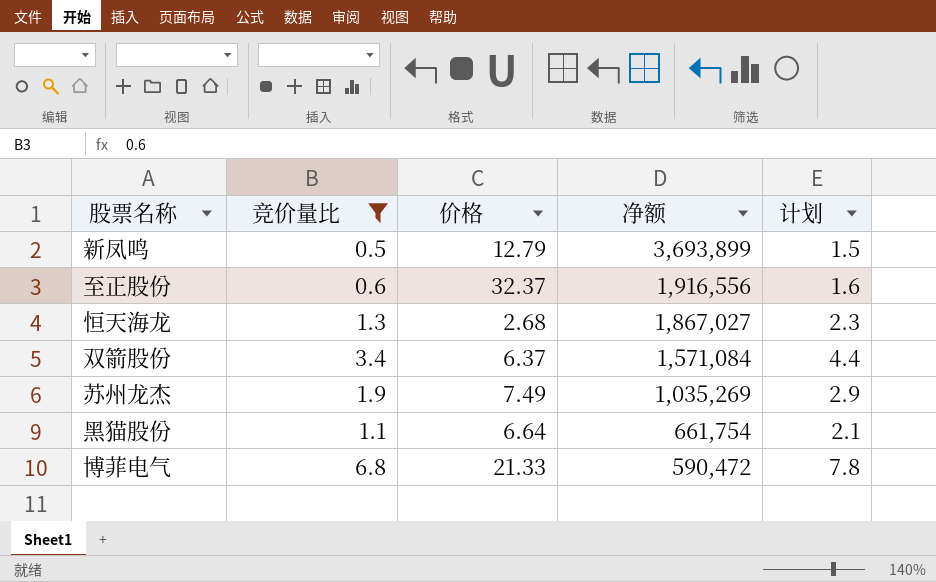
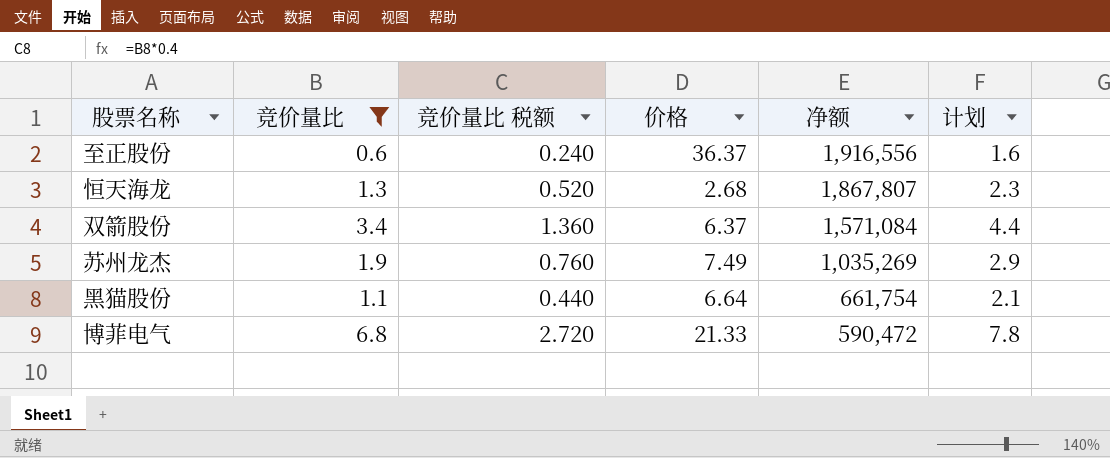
column 竞价量比 税额 | formula: none -> [竞价量比] * 0.4
row 新凤鸣: 0.5 | 12.79 | 3,693,899 | 1.5 -> none
至正股份 | 价格: 32.37 -> 36.37
恒天海龙 | 净额: 1,867,027 -> 1,867,807

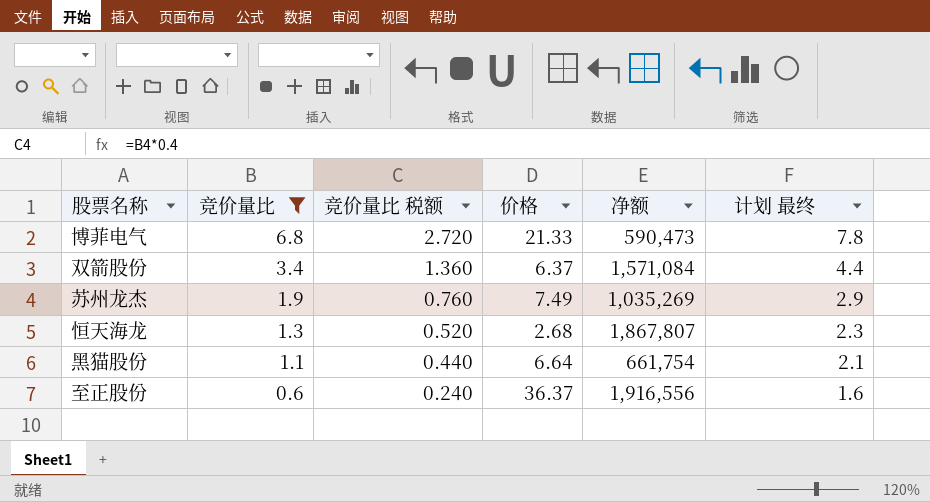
row order: 净额 descending -> 竞价量比 descending
column name: 计划 -> 计划 最终
博菲电气 | 净额: 590,472 -> 590,473

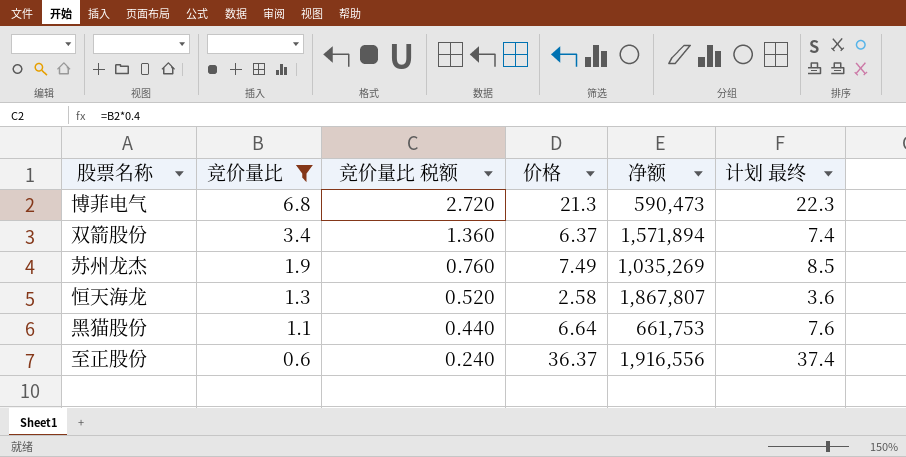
column 计划 最终 | formula: [竞价量比] + 1 -> [价格] + 1
博菲电气 | 价格: 21.33 -> 21.3
双箭股份 | 净额: 1,571,084 -> 1,571,894
恒天海龙 | 价格: 2.68 -> 2.58
黑猫股份 | 净额: 661,754 -> 661,753

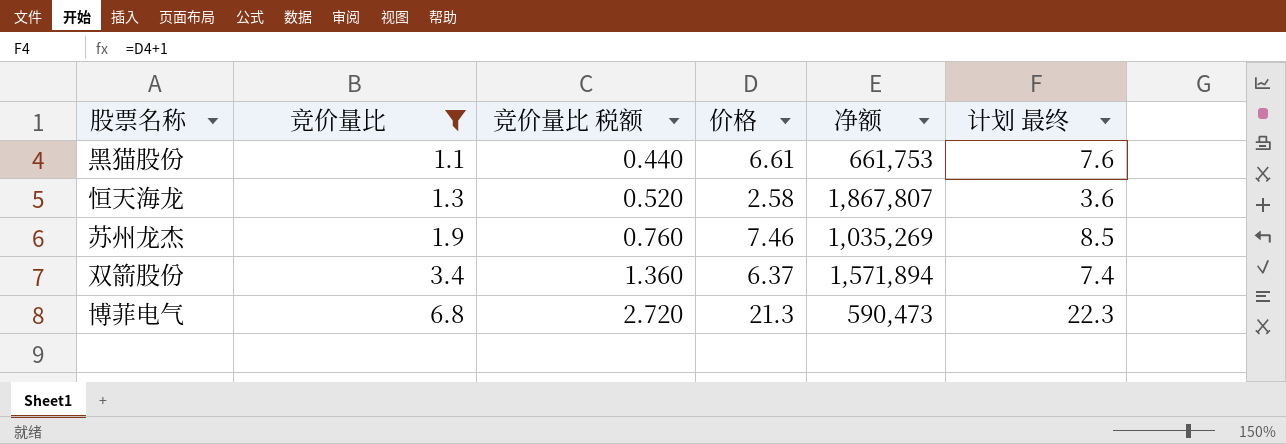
row order: 竞价量比 descending -> 竞价量比 ascending
row 至正股份: 0.6 | 0.240 | 36.37 | 1,916,556 | 37.4 -> none
黑猫股份 | 价格: 6.64 -> 6.61
苏州龙杰 | 价格: 7.49 -> 7.46

